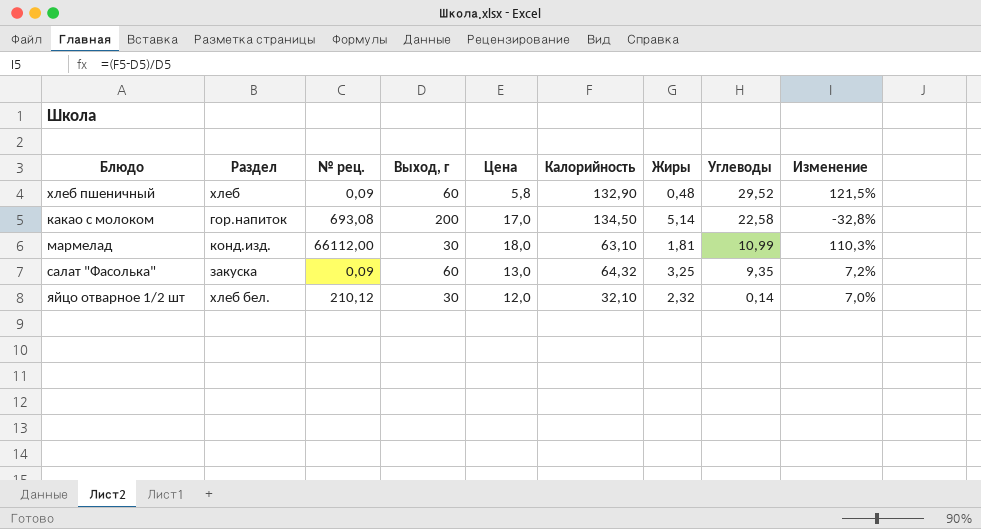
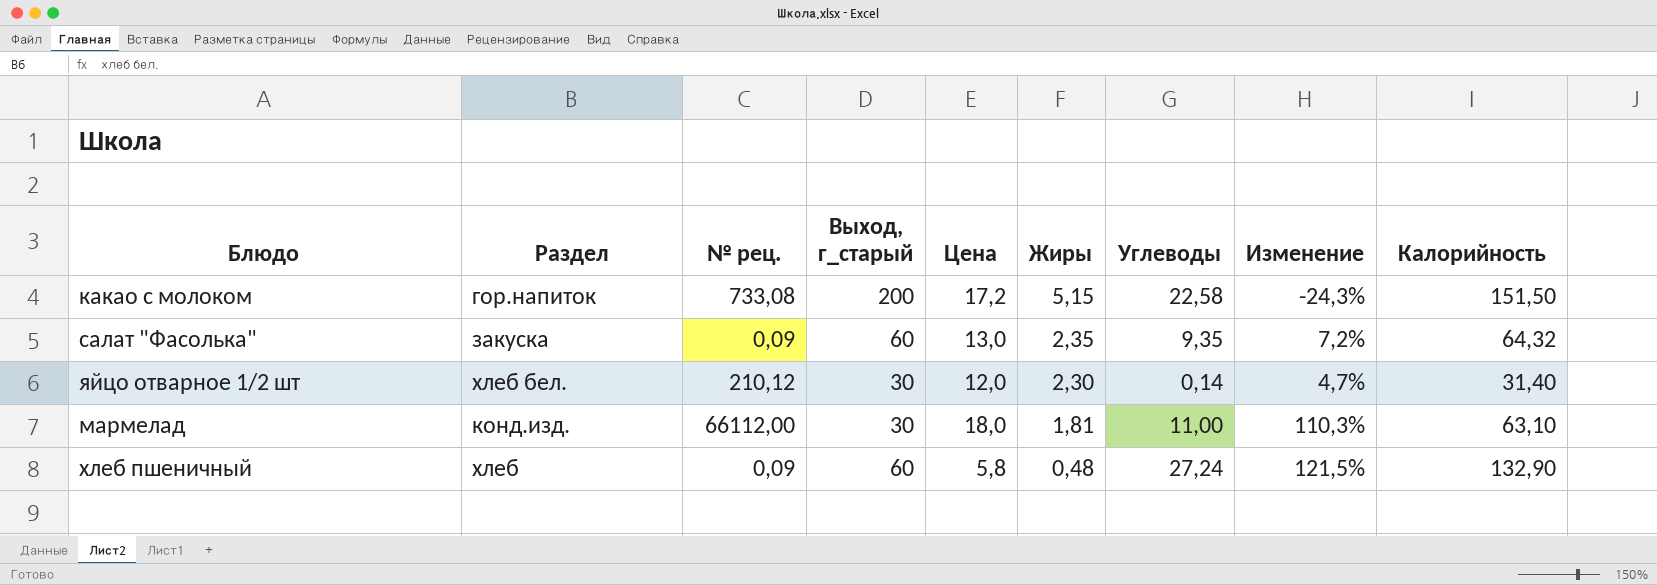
row order: Углеводы descending -> Жиры descending
column name: Выход, г -> Выход, г_старый
column Калорийность | position: 6 -> 9
какао с молоком | № рец.: 693,08 -> 733,08
какао с молоком | Цена: 17,0 -> 17,2
какао с молоком | Жиры: 5,14 -> 5,15
какао с молоком | Изменение: -32,8% -> -24,3%
какао с молоком | Калорийность: 134,50 -> 151,50
салат "Фасолька" | Жиры: 3,25 -> 2,35
яйцо отварное 1/2 шт | Жиры: 2,32 -> 2,30
яйцо отварное 1/2 шт | Изменение: 7,0% -> 4,7%
яйцо отварное 1/2 шт | Калорийность: 32,10 -> 31,40
мармелад | Углеводы: 10,99 -> 11,00
хлеб пшеничный | Углеводы: 29,52 -> 27,24

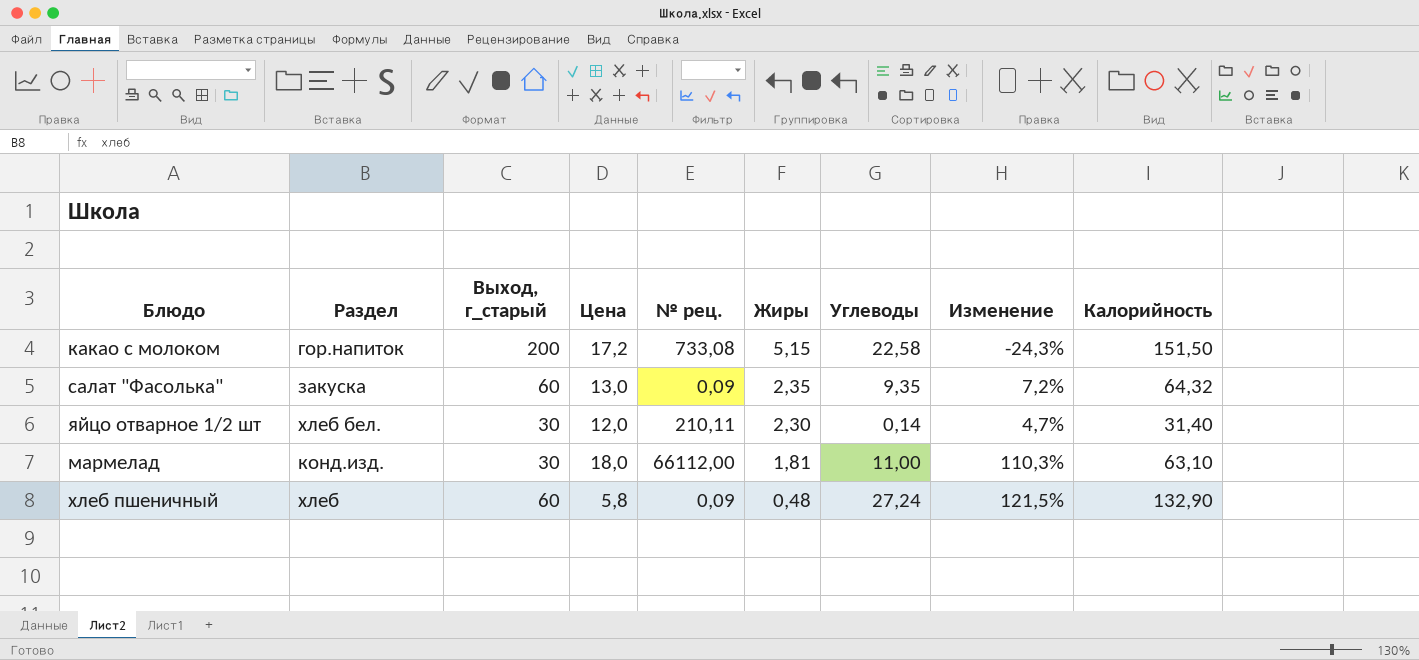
column № рец. | position: 3 -> 5
яйцо отварное 1/2 шт | № рец.: 210,12 -> 210,11

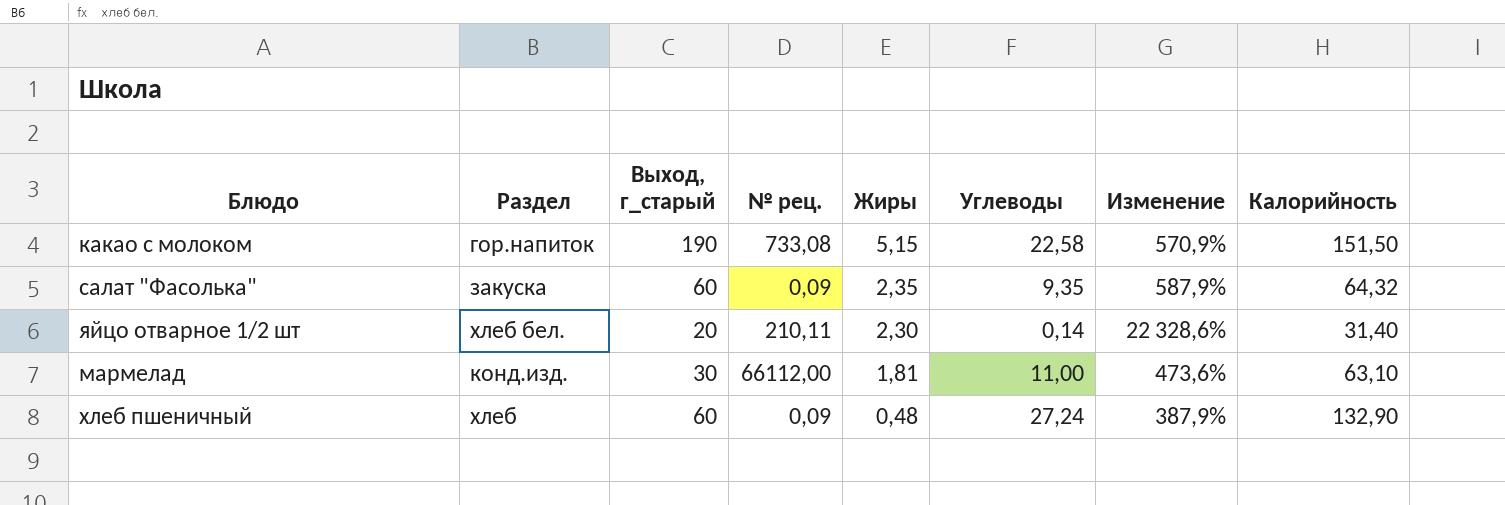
column Цена | position: 4 -> none
column Изменение | formula: ([Калорийность] - [Выход, г_старый]) / [Выход, г_старый] -> ([Калорийность] - [Углеводы]) / [Углеводы]
какао с молоком | Выход, г_старый: 200 -> 190
яйцо отварное 1/2 шт | Выход, г_старый: 30 -> 20

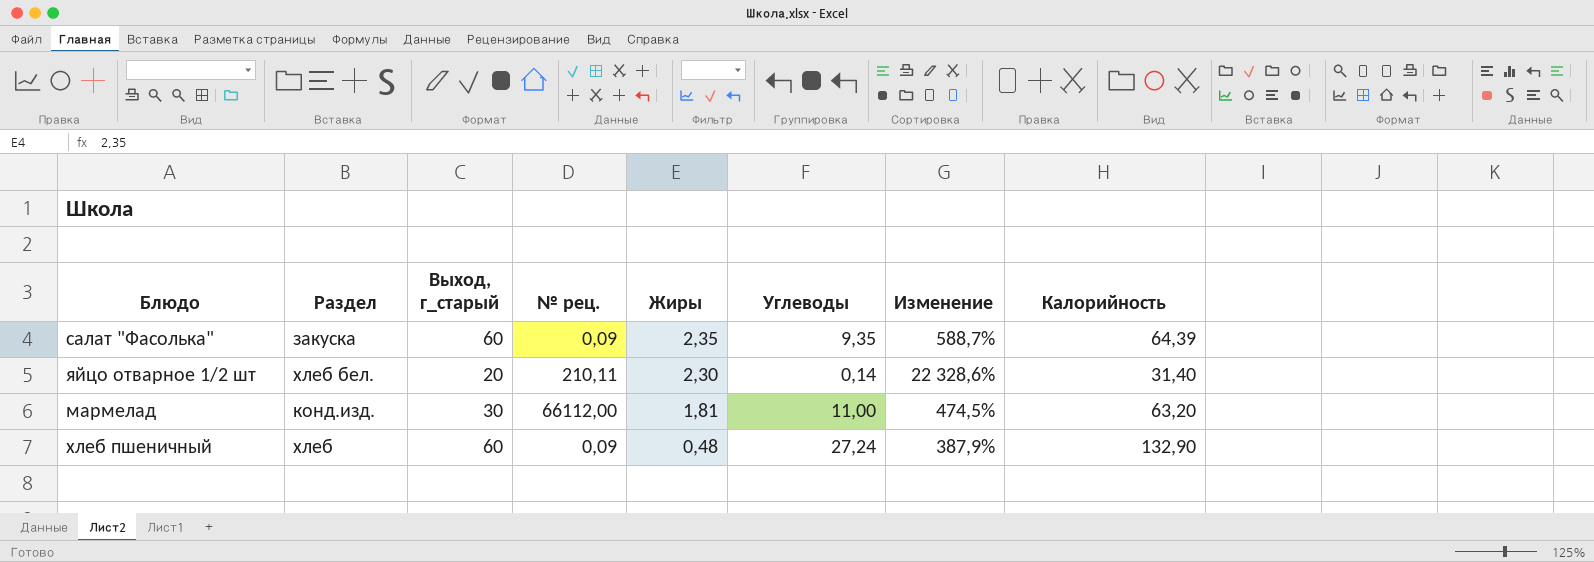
row какао с молоком: гор.напиток | 190 | 733,08 | 5,15 | 22,58 | 570,9% | 151,50 -> none
салат "Фасолька" | Изменение: 587,9% -> 588,7%
салат "Фасолька" | Калорийность: 64,32 -> 64,39
мармелад | Изменение: 473,6% -> 474,5%
мармелад | Калорийность: 63,10 -> 63,20

